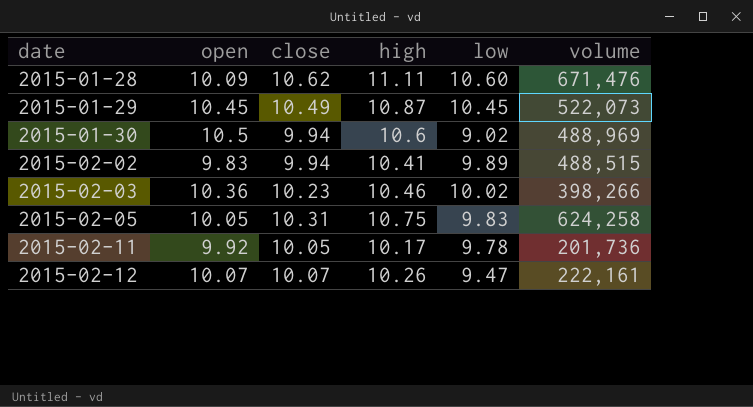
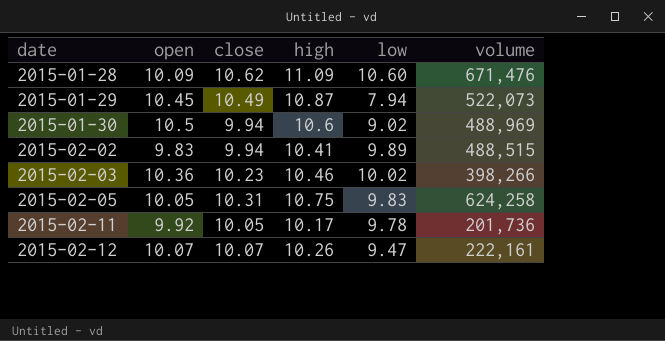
2015-01-28 | high: 11.11 -> 11.09
2015-01-29 | low: 10.45 -> 7.94

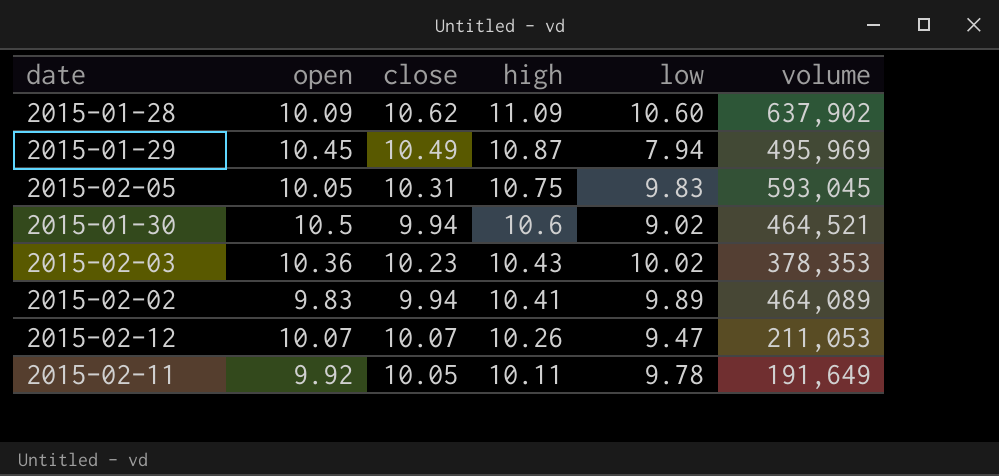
row order: date ascending -> high descending
2015-01-28 | volume: 671,476 -> 637,902
2015-01-29 | volume: 522,073 -> 495,969
2015-02-05 | volume: 624,258 -> 593,045
2015-01-30 | volume: 488,969 -> 464,521
2015-02-03 | high: 10.46 -> 10.43
2015-02-03 | volume: 398,266 -> 378,353
2015-02-02 | volume: 488,515 -> 464,089
2015-02-12 | volume: 222,161 -> 211,053
2015-02-11 | high: 10.17 -> 10.11
2015-02-11 | volume: 201,736 -> 191,649

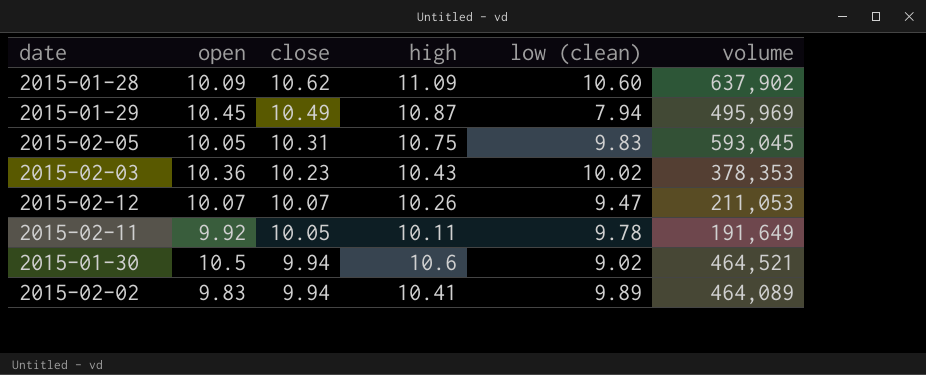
row order: high descending -> close descending
column name: low -> low (clean)

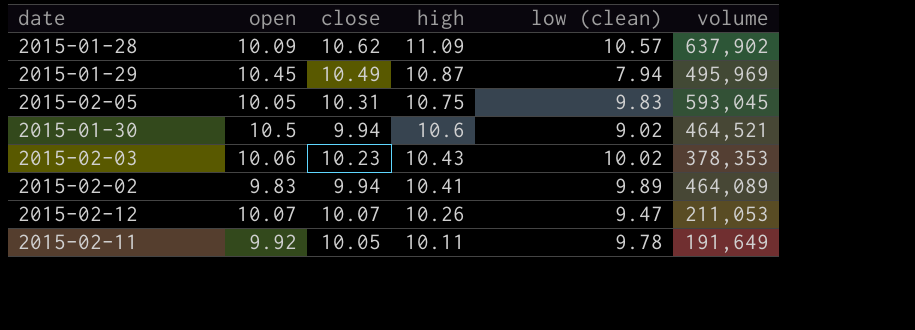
row order: close descending -> high descending
2015-01-28 | low (clean): 10.60 -> 10.57
2015-02-03 | open: 10.36 -> 10.06

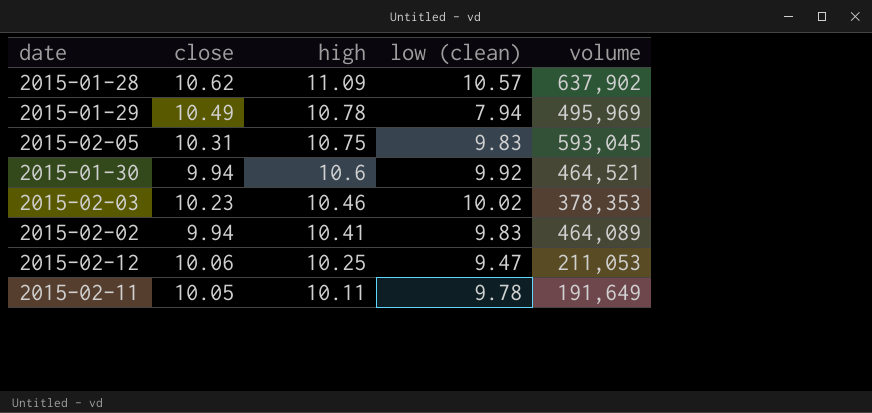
column open | position: 2 -> none
2015-01-29 | high: 10.87 -> 10.78
2015-01-30 | low (clean): 9.02 -> 9.92
2015-02-03 | high: 10.43 -> 10.46
2015-02-02 | low (clean): 9.89 -> 9.83
2015-02-12 | close: 10.07 -> 10.06
2015-02-12 | high: 10.26 -> 10.25

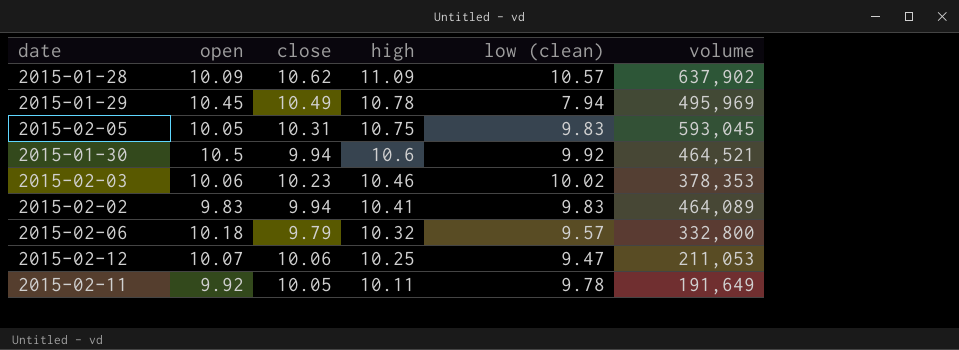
column open | position: none -> 2
row 2015-02-06: none -> 10.18 | 9.79 | 10.32 | 9.57 | 332,800

